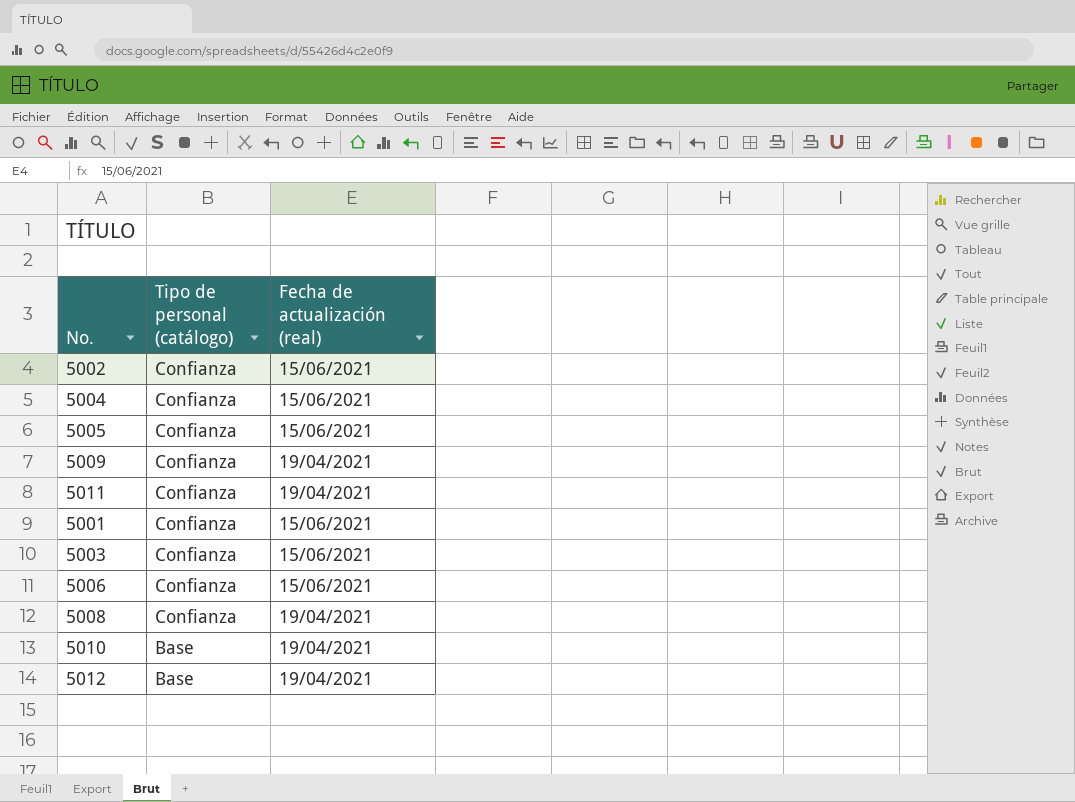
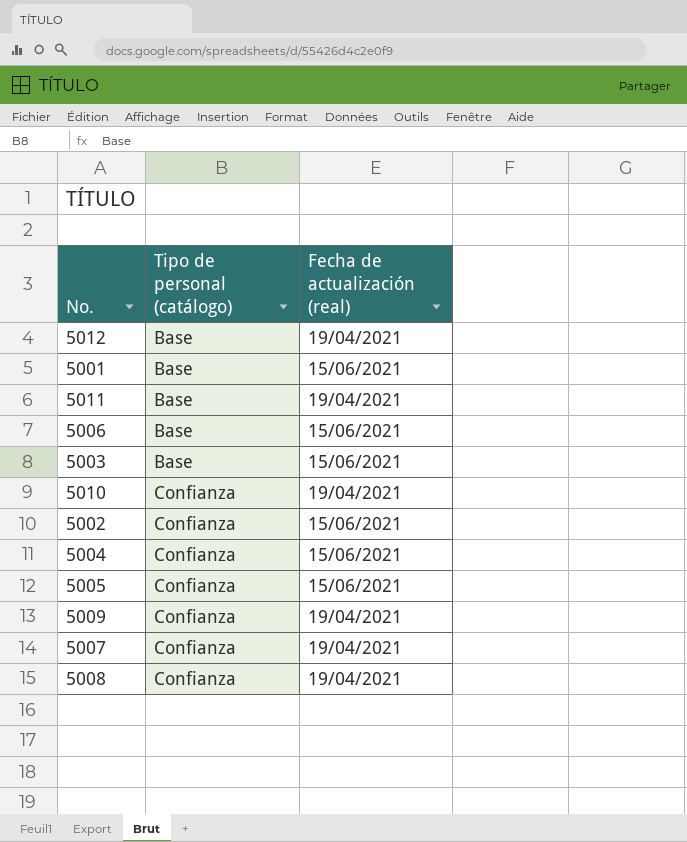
row order: Tipo de personal (catálogo) descending -> Tipo de personal (catálogo) ascending
5001 | Tipo de personal (catálogo): Confianza -> Base
5011 | Tipo de personal (catálogo): Confianza -> Base
5006 | Tipo de personal (catálogo): Confianza -> Base
5003 | Tipo de personal (catálogo): Confianza -> Base
5010 | Tipo de personal (catálogo): Base -> Confianza
row 5007: none -> Confianza | 19/04/2021

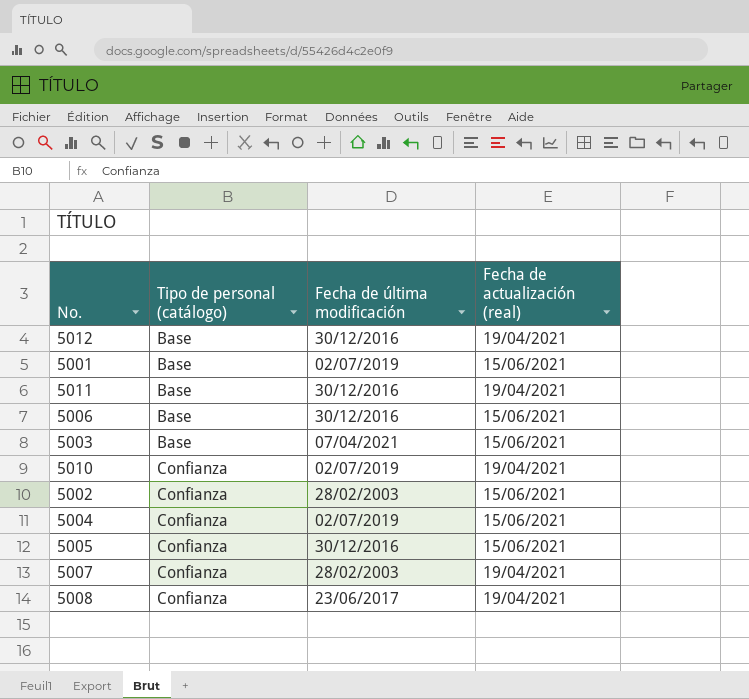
column Fecha de última modificación | position: none -> 3
row 5009: Confianza | 19/04/2021 -> none

